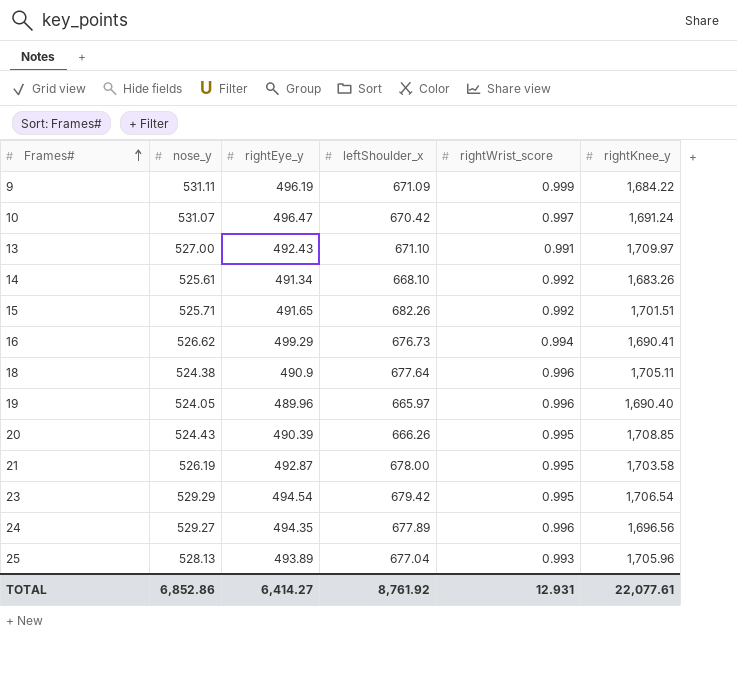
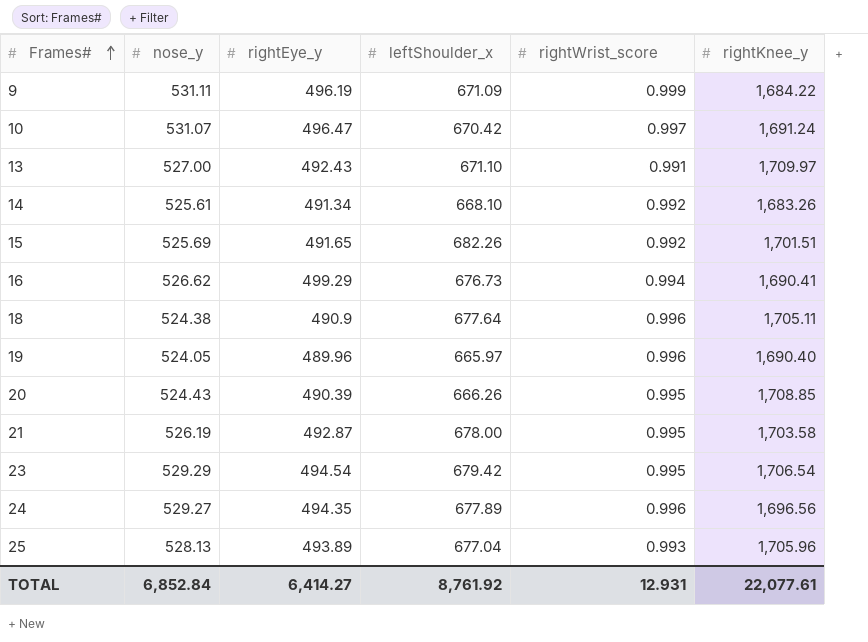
15 | nose_y: 525.71 -> 525.69
TOTAL | nose_y: 6,852.86 -> 6,852.84

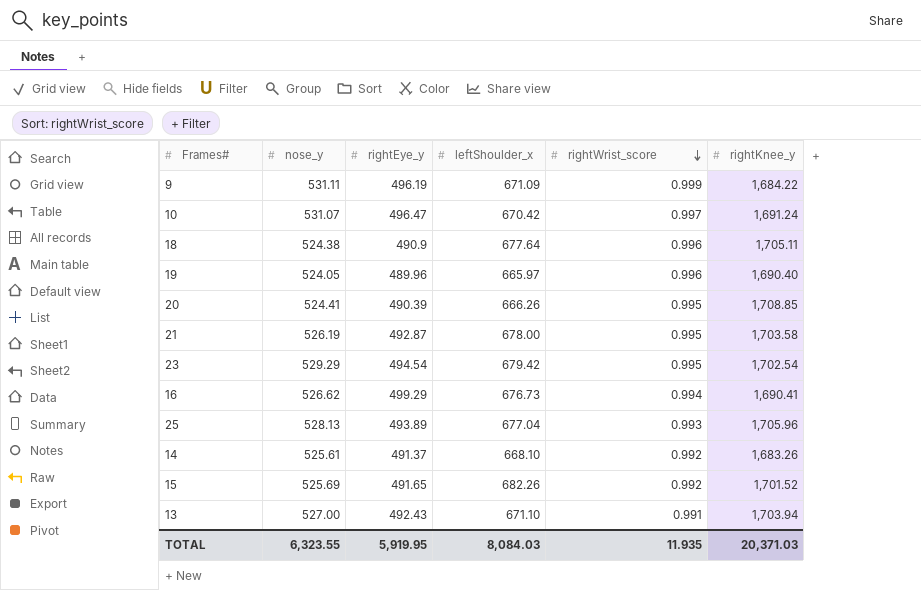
row order: Frames# ascending -> rightWrist_score descending
row 24: 529.27 | 494.35 | 677.89 | 0.996 | 1,696.56 -> none
20 | nose_y: 524.43 -> 524.41
23 | rightKnee_y: 1,706.54 -> 1,702.54
14 | rightEye_y: 491.34 -> 491.37
15 | rightKnee_y: 1,701.51 -> 1,701.52
13 | rightKnee_y: 1,709.97 -> 1,703.94
TOTAL | nose_y: 6,852.84 -> 6,323.55
TOTAL | rightEye_y: 6,414.27 -> 5,919.95
TOTAL | leftShoulder_x: 8,761.92 -> 8,084.03
TOTAL | rightWrist_score: 12.931 -> 11.935
TOTAL | rightKnee_y: 22,077.61 -> 20,371.03

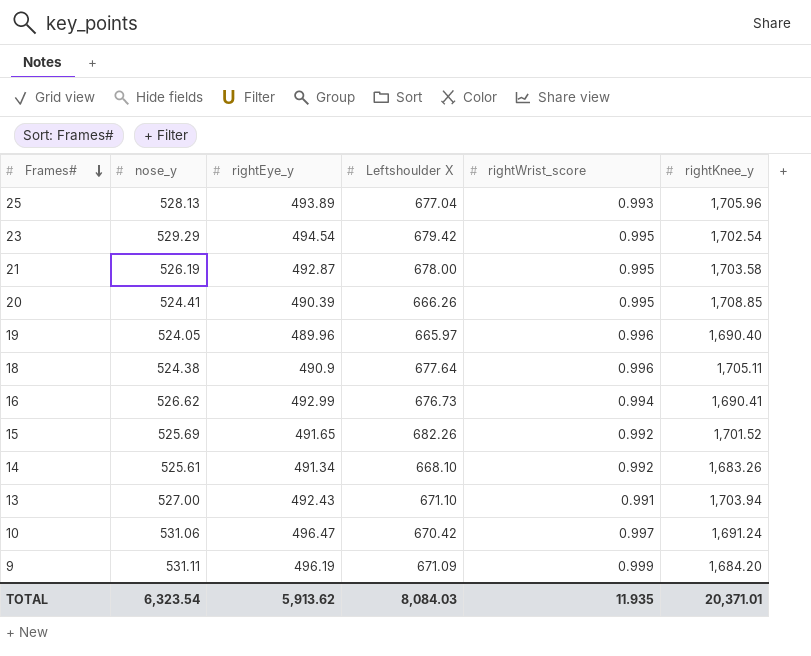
row order: rightWrist_score descending -> Frames# descending
column name: leftShoulder_x -> Leftshoulder X
16 | rightEye_y: 499.29 -> 492.99
14 | rightEye_y: 491.37 -> 491.34
10 | nose_y: 531.07 -> 531.06
9 | rightKnee_y: 1,684.22 -> 1,684.20
TOTAL | nose_y: 6,323.55 -> 6,323.54
TOTAL | rightEye_y: 5,919.95 -> 5,913.62
TOTAL | rightKnee_y: 20,371.03 -> 20,371.01

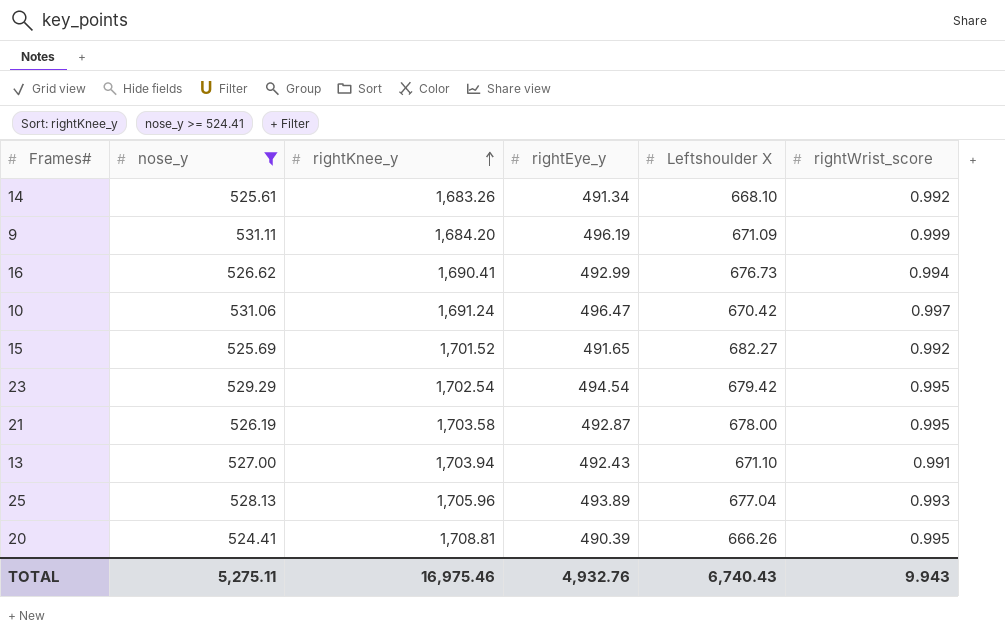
filter: none -> nose_y >= 524.41
row order: Frames# descending -> rightKnee_y ascending
column rightKnee_y | position: 6 -> 3
15 | Leftshoulder X: 682.26 -> 682.27
20 | rightKnee_y: 1,708.85 -> 1,708.81
TOTAL | nose_y: 6,323.54 -> 5,275.11
TOTAL | rightKnee_y: 20,371.01 -> 16,975.46
TOTAL | rightEye_y: 5,913.62 -> 4,932.76
TOTAL | Leftshoulder X: 8,084.03 -> 6,740.43
TOTAL | rightWrist_score: 11.935 -> 9.943

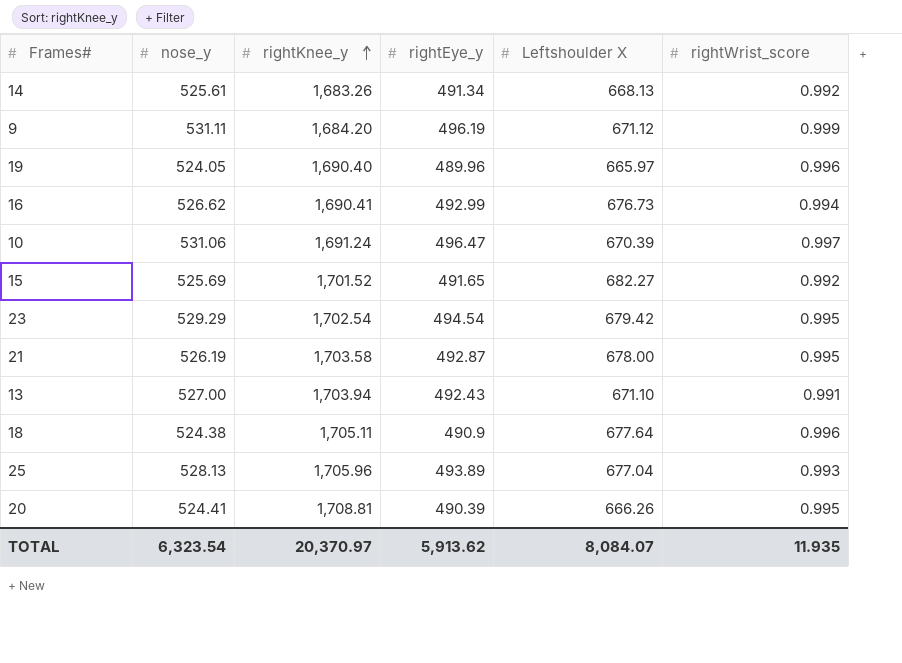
filter: nose_y >= 524.41 -> none
14 | Leftshoulder X: 668.10 -> 668.13
9 | Leftshoulder X: 671.09 -> 671.12
10 | Leftshoulder X: 670.42 -> 670.39
TOTAL | nose_y: 5,275.11 -> 6,323.54
TOTAL | rightKnee_y: 16,975.46 -> 20,370.97
TOTAL | rightEye_y: 4,932.76 -> 5,913.62
TOTAL | Leftshoulder X: 6,740.43 -> 8,084.07
TOTAL | rightWrist_score: 9.943 -> 11.935

